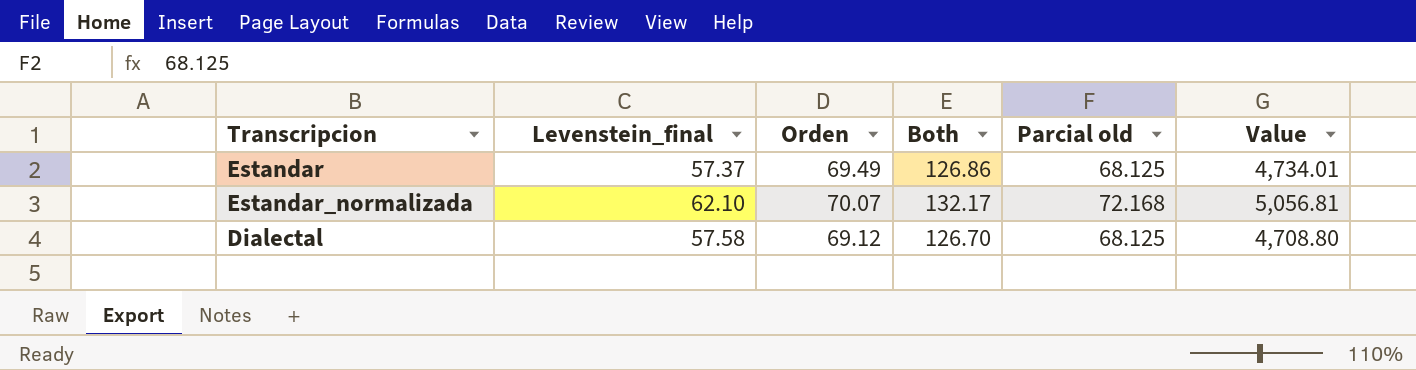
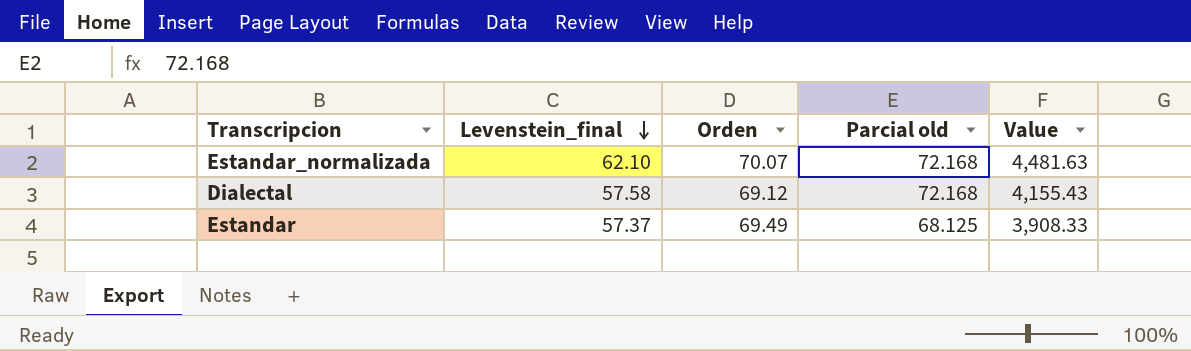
row order: none -> Levenstein_final descending
column Both | formula: [Levenstein_final] + [Orden] -> none
column Value | formula: [Orden] * [Parcial old] -> [Levenstein_final] * [Parcial old]
Dialectal | Parcial old: 68.125 -> 72.168

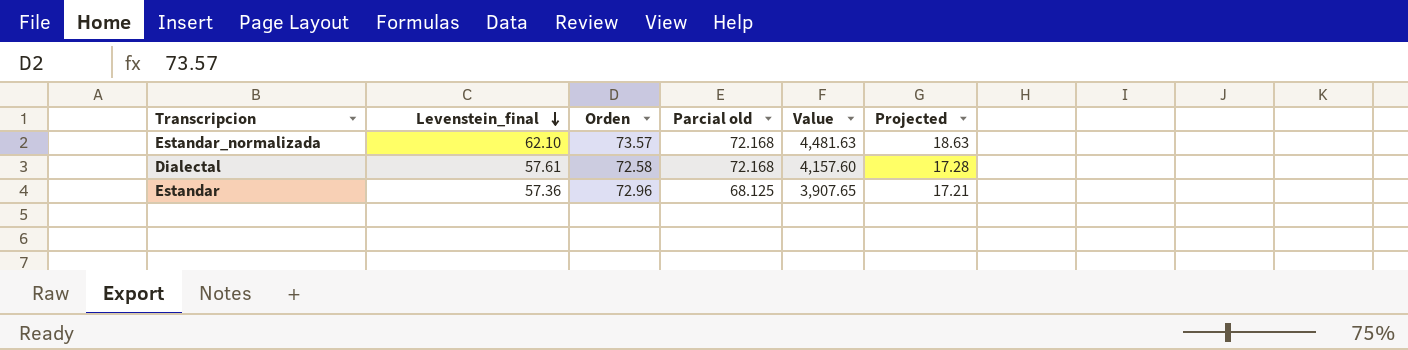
column Projected | formula: none -> [Levenstein_final] * 0.3
Estandar_normalizada | Orden: 70.07 -> 73.57
Dialectal | Levenstein_final: 57.58 -> 57.61
Dialectal | Orden: 69.12 -> 72.58
Dialectal | Value: 4,155.43 -> 4,157.60
Estandar | Levenstein_final: 57.37 -> 57.36
Estandar | Orden: 69.49 -> 72.96
Estandar | Value: 3,908.33 -> 3,907.65

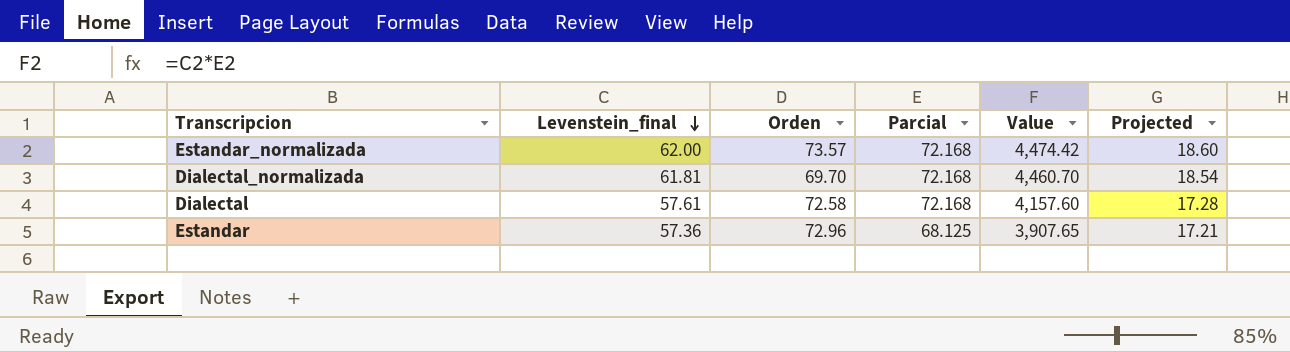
column name: Parcial old -> Parcial
Estandar_normalizada | Levenstein_final: 62.10 -> 62.00
Estandar_normalizada | Value: 4,481.63 -> 4,474.42
Estandar_normalizada | Projected: 18.63 -> 18.60
row Dialectal_normalizada: none -> 61.81 | 69.70 | 72.168 | 4,460.70 | 18.54

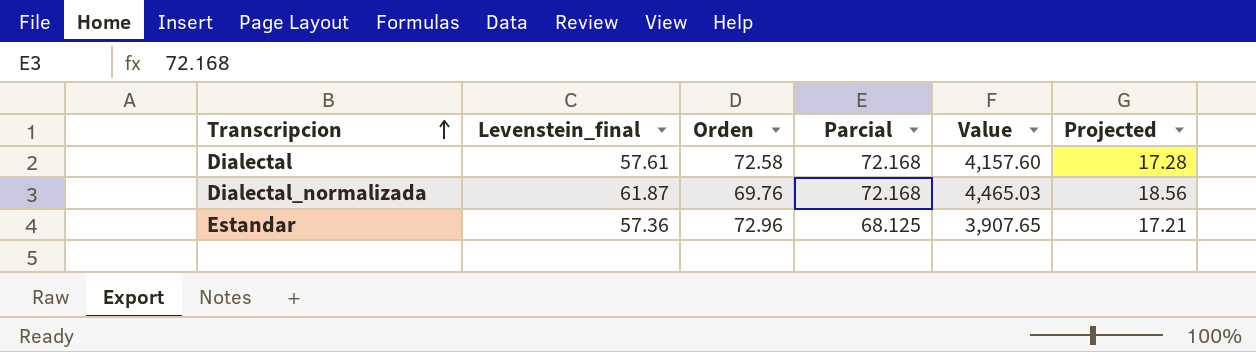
row order: Levenstein_final descending -> Transcripcion ascending
row Estandar_normalizada: 62.00 | 73.57 | 72.168 | 4,474.42 | 18.60 -> none
Dialectal_normalizada | Levenstein_final: 61.81 -> 61.87
Dialectal_normalizada | Orden: 69.70 -> 69.76
Dialectal_normalizada | Value: 4,460.70 -> 4,465.03
Dialectal_normalizada | Projected: 18.54 -> 18.56

